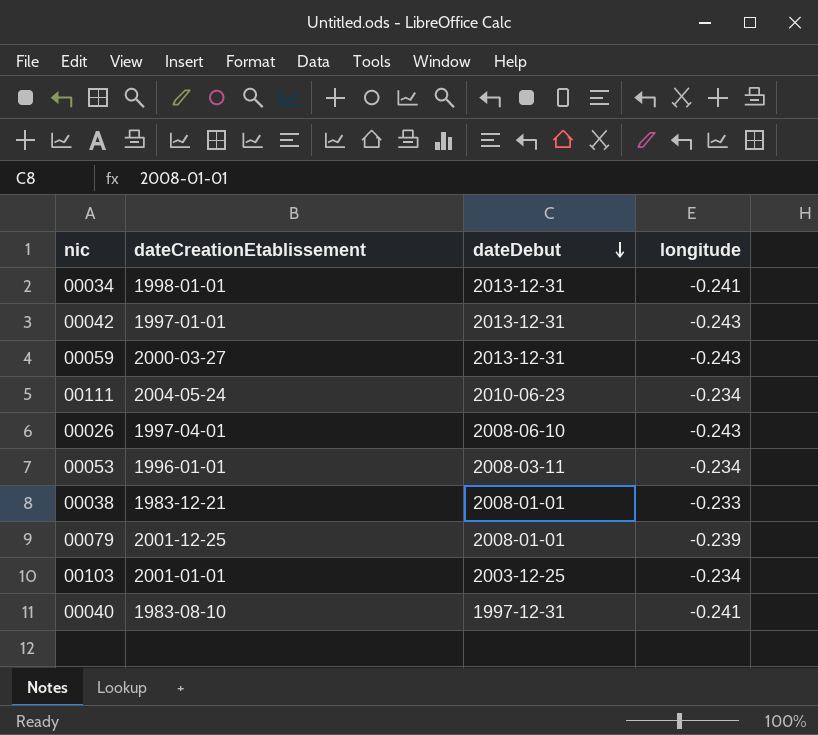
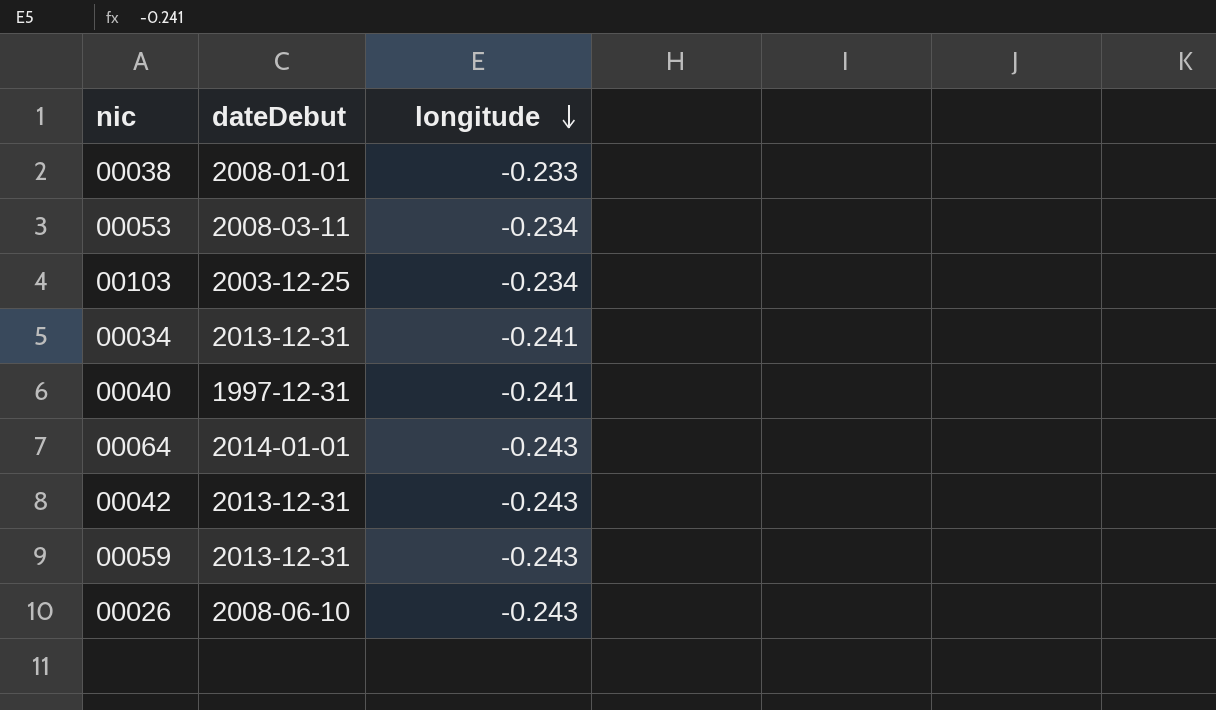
row order: dateDebut descending -> longitude descending
column dateCreationEtablissement | position: 2 -> none
row 00111: 2004-05-24 | 2010-06-23 | -0.234 -> none
row 00079: 2001-12-25 | 2008-01-01 | -0.239 -> none
row 00064: none -> 2014-01-01 | -0.243

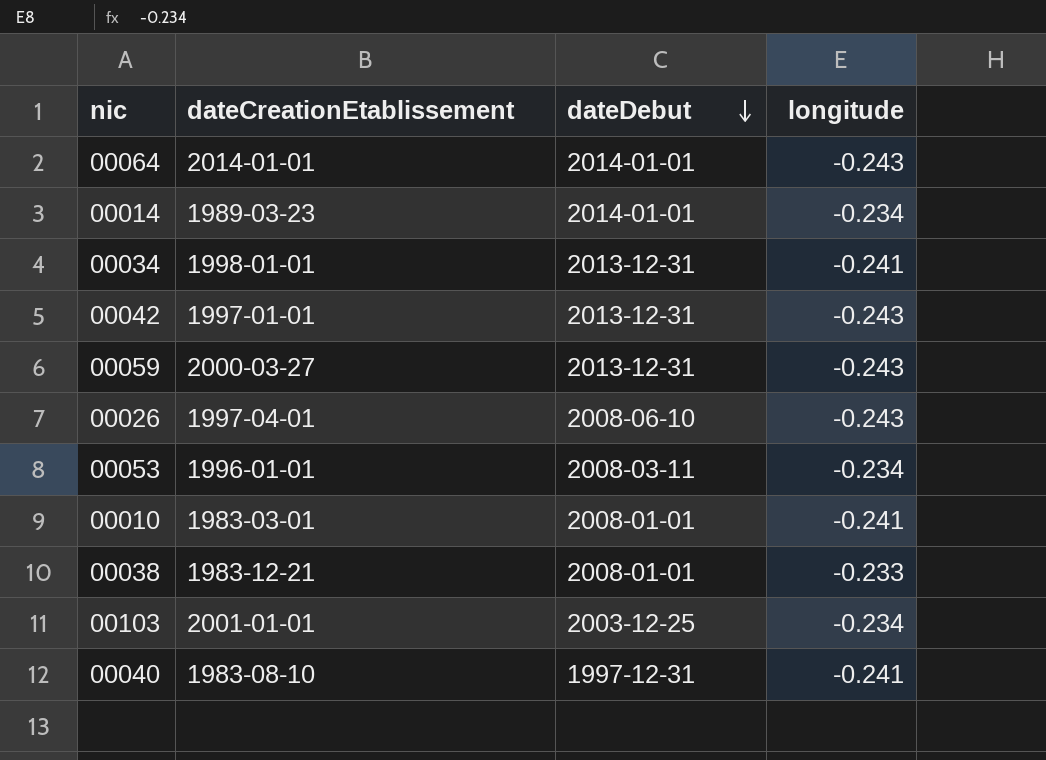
row order: longitude descending -> dateDebut descending
column dateCreationEtablissement | position: none -> 2
row 00014: none -> 1989-03-23 | 2014-01-01 | -0.234
row 00010: none -> 1983-03-01 | 2008-01-01 | -0.241

